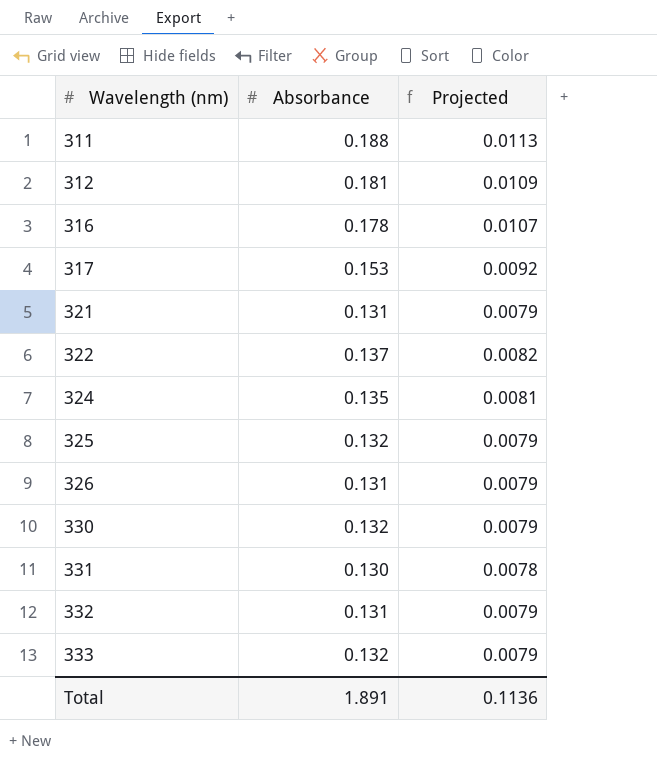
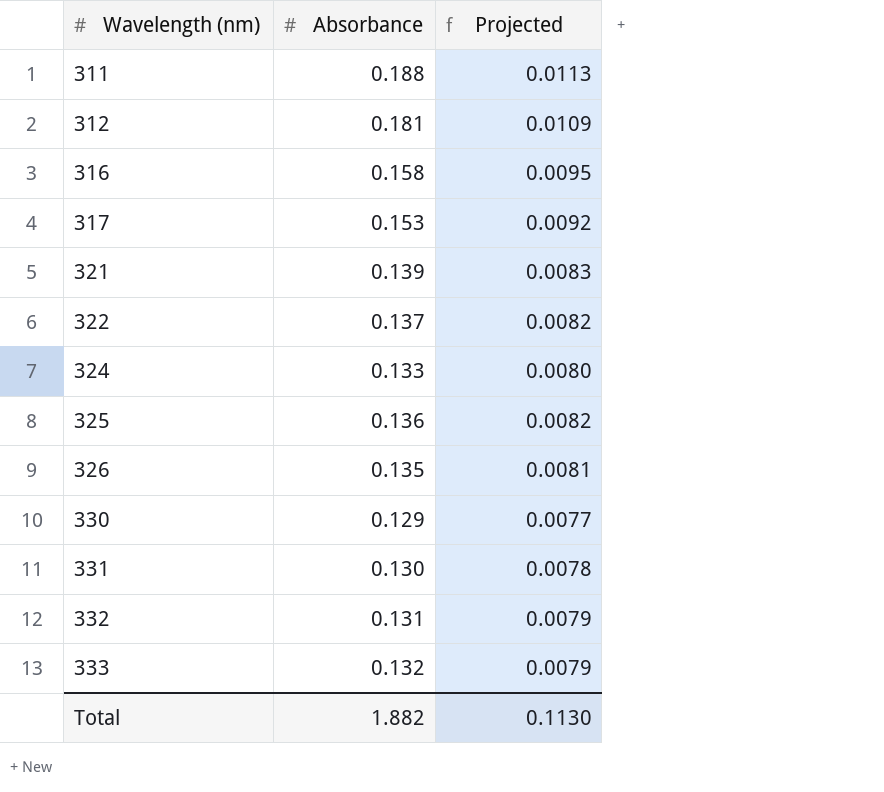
316 | Absorbance: 0.178 -> 0.158
316 | Projected: 0.0107 -> 0.0095
321 | Absorbance: 0.131 -> 0.139
321 | Projected: 0.0079 -> 0.0083
324 | Absorbance: 0.135 -> 0.133
324 | Projected: 0.0081 -> 0.0080
325 | Absorbance: 0.132 -> 0.136
325 | Projected: 0.0079 -> 0.0082
326 | Absorbance: 0.131 -> 0.135
326 | Projected: 0.0079 -> 0.0081
330 | Absorbance: 0.132 -> 0.129
330 | Projected: 0.0079 -> 0.0077
Total | Absorbance: 1.891 -> 1.882
Total | Projected: 0.1136 -> 0.1130

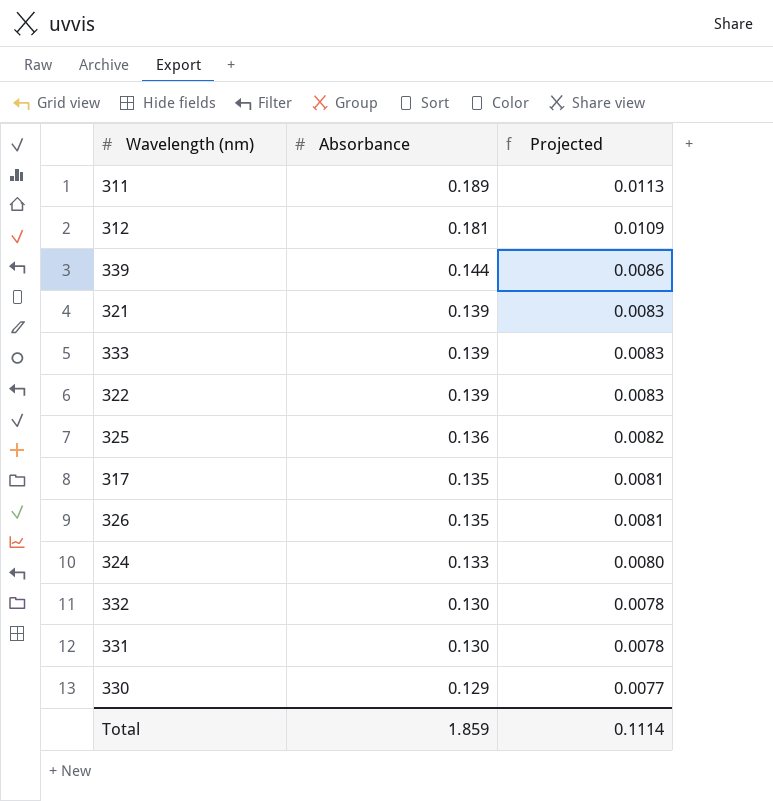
row order: Wavelength (nm) ascending -> Absorbance descending
row 316: 0.158 | 0.0095 -> none
311 | Absorbance: 0.188 -> 0.189
row 339: none -> 0.144 | 0.0086
333 | Absorbance: 0.132 -> 0.139
333 | Projected: 0.0079 -> 0.0083
322 | Absorbance: 0.137 -> 0.139
322 | Projected: 0.0082 -> 0.0083
317 | Absorbance: 0.153 -> 0.135
317 | Projected: 0.0092 -> 0.0081
332 | Absorbance: 0.131 -> 0.130
332 | Projected: 0.0079 -> 0.0078
Total | Absorbance: 1.882 -> 1.859
Total | Projected: 0.1130 -> 0.1114

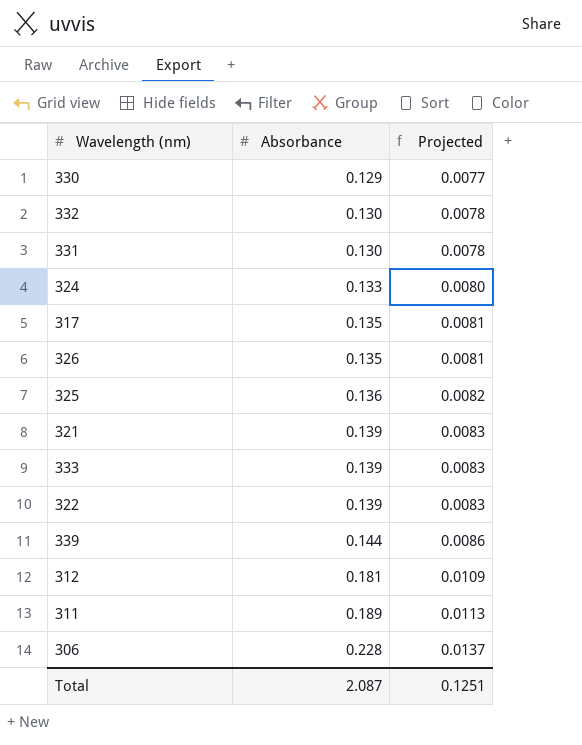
row order: Absorbance descending -> Absorbance ascending
row 306: none -> 0.228 | 0.0137
Total | Absorbance: 1.859 -> 2.087
Total | Projected: 0.1114 -> 0.1251

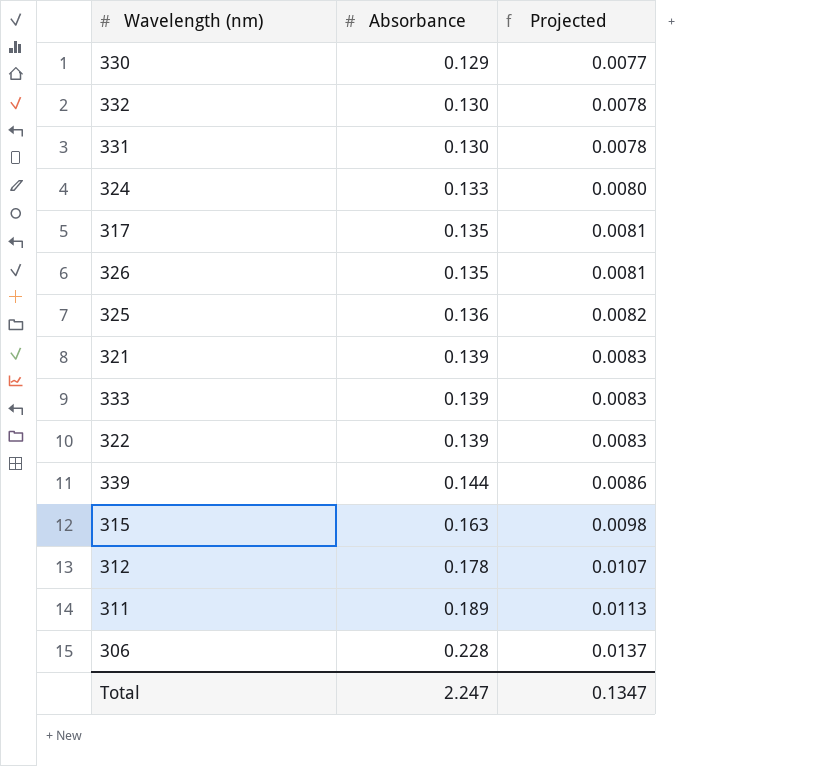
row 315: none -> 0.163 | 0.0098
312 | Absorbance: 0.181 -> 0.178
312 | Projected: 0.0109 -> 0.0107
Total | Absorbance: 2.087 -> 2.247
Total | Projected: 0.1251 -> 0.1347

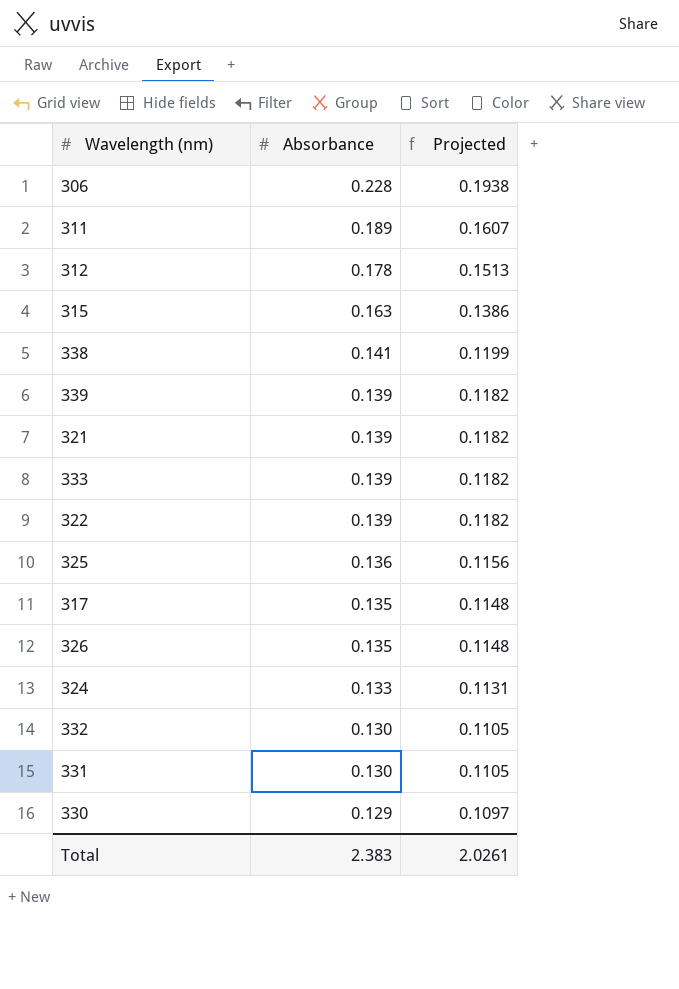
row order: Absorbance ascending -> Absorbance descending
column Projected | formula: [Absorbance] * 0.06 -> [Absorbance] * 0.85
row 338: none -> 0.141 | 0.1199
339 | Absorbance: 0.144 -> 0.139
Total | Absorbance: 2.247 -> 2.383
Total | Projected: 0.1347 -> 2.0261

